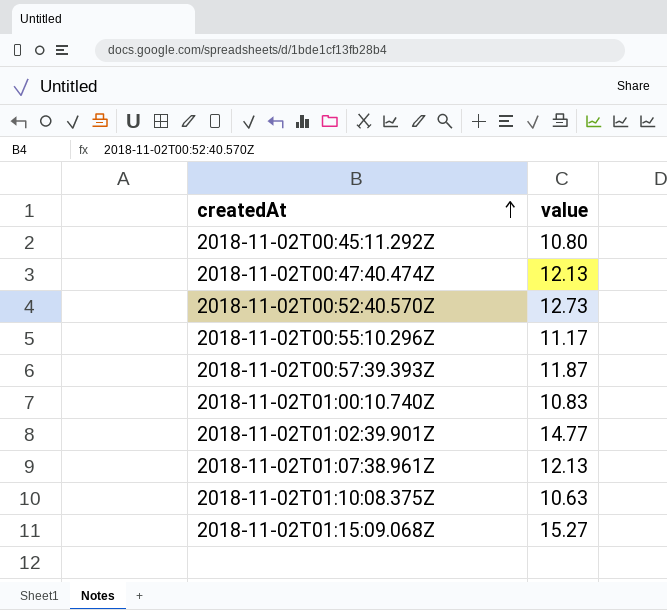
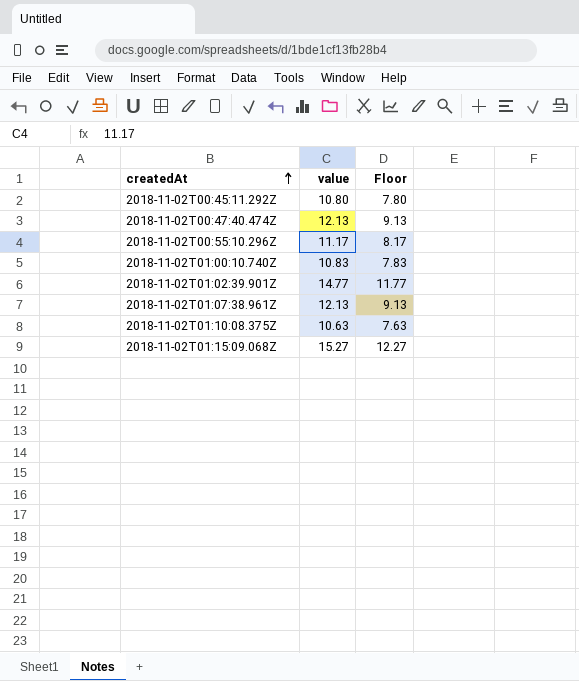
column Floor | formula: none -> [value] - 3
row 2018-11-02T00:52:40.570Z: 12.73 -> none
row 2018-11-02T00:57:39.393Z: 11.87 -> none

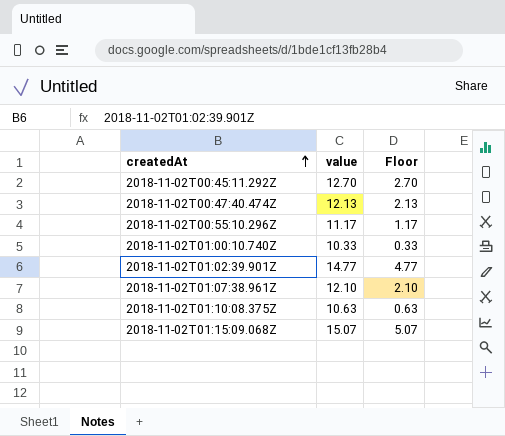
column Floor | formula: [value] - 3 -> [value] - 10
2018-11-02T00:45:11.292Z | value: 10.80 -> 12.70
2018-11-02T01:00:10.740Z | value: 10.83 -> 10.33
2018-11-02T01:07:38.961Z | value: 12.13 -> 12.10
2018-11-02T01:15:09.068Z | value: 15.27 -> 15.07

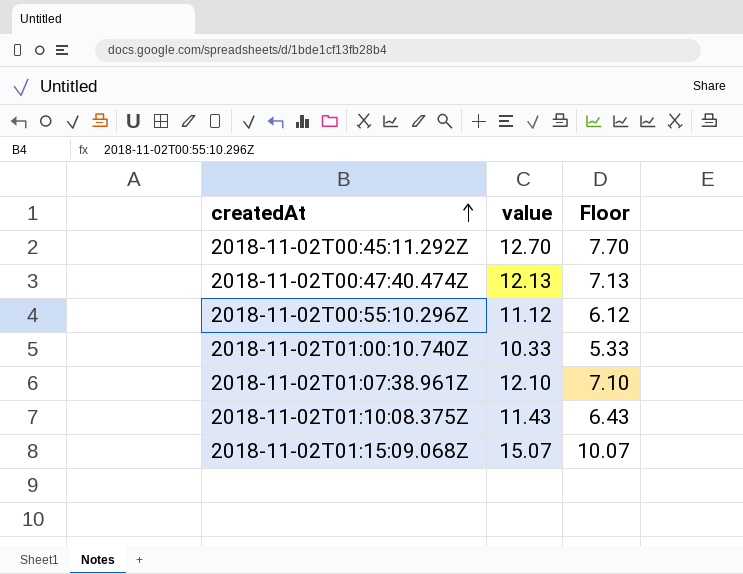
column Floor | formula: [value] - 10 -> [value] - 5
row 2018-11-02T01:02:39.901Z: 14.77 | 4.77 -> none
2018-11-02T00:55:10.296Z | value: 11.17 -> 11.12
2018-11-02T01:10:08.375Z | value: 10.63 -> 11.43

